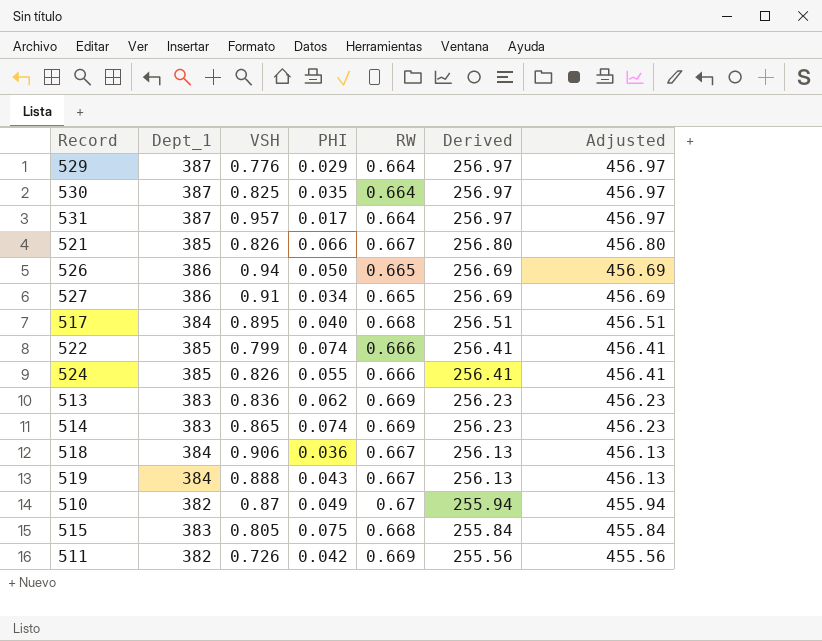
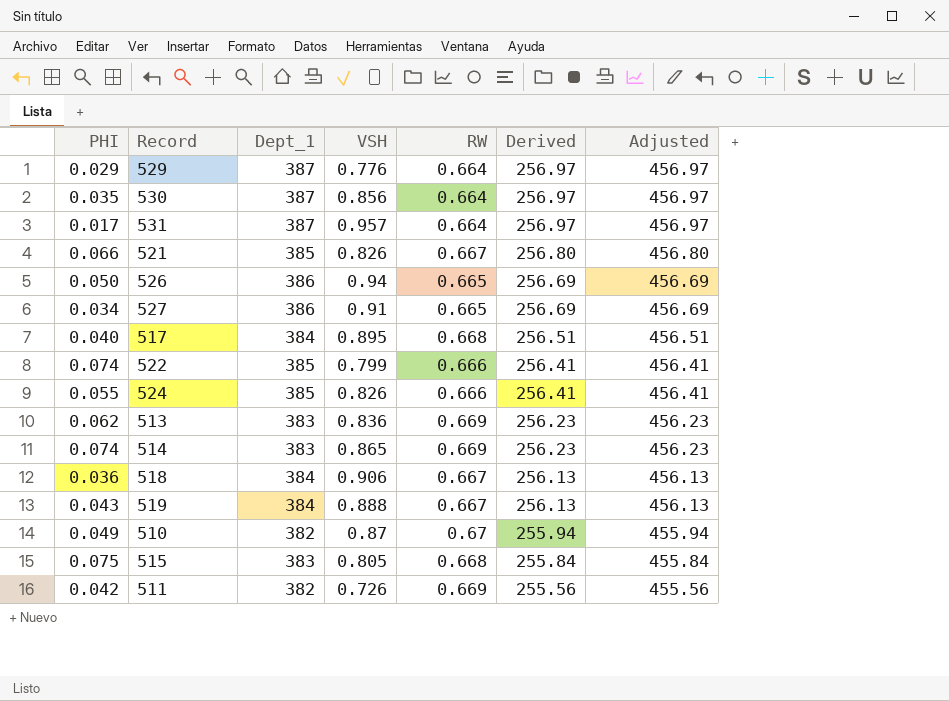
column PHI | position: 4 -> 1
530 | VSH: 0.825 -> 0.856

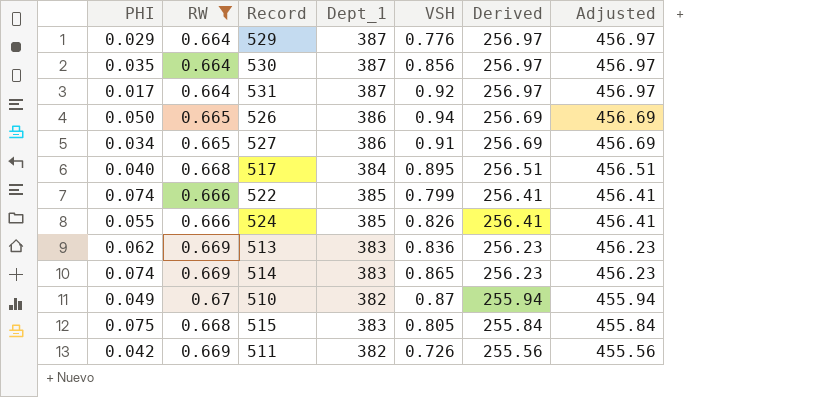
filter: none -> RW != 0.667
column RW | position: 5 -> 2
531 | VSH: 0.957 -> 0.92

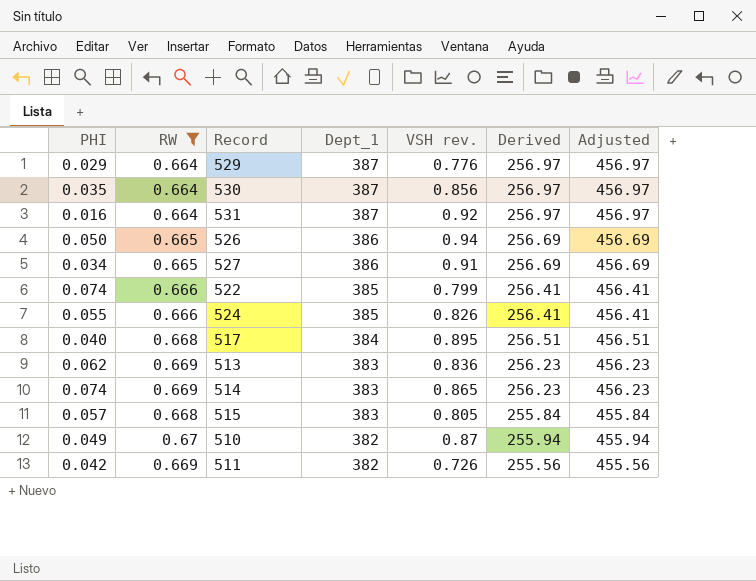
row order: Derived descending -> Dept_1 descending
column name: VSH -> VSH rev.
531 | PHI: 0.017 -> 0.016
515 | PHI: 0.075 -> 0.057

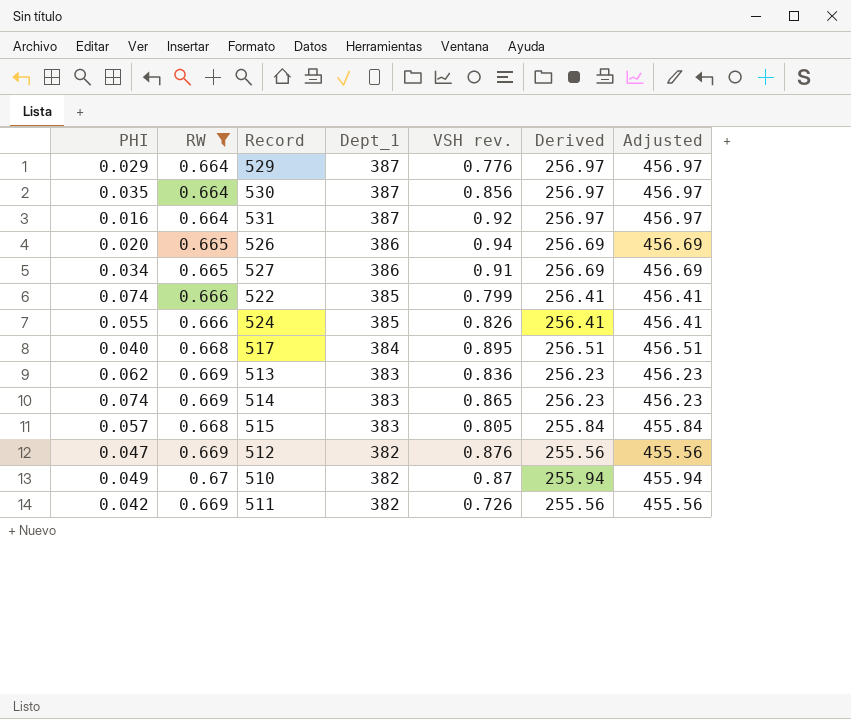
526 | PHI: 0.050 -> 0.020
row 512: none -> 0.047 | 0.669 | 382 | 0.876 | 255.56 | 455.56

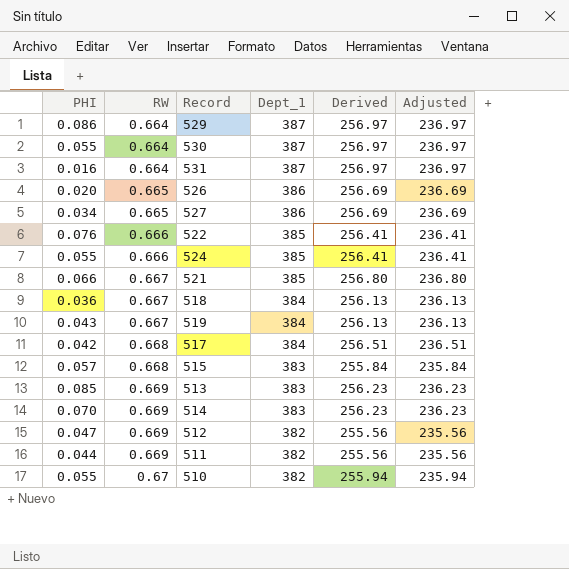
filter: RW != 0.667 -> none
row order: Dept_1 descending -> RW ascending
column VSH rev. | position: 5 -> none
column Adjusted | formula: [Derived] + 200 -> [Derived] - 20
529 | PHI: 0.029 -> 0.086
530 | PHI: 0.035 -> 0.055
522 | PHI: 0.074 -> 0.076
517 | PHI: 0.040 -> 0.042
513 | PHI: 0.062 -> 0.085
514 | PHI: 0.074 -> 0.070
511 | PHI: 0.042 -> 0.044
510 | PHI: 0.049 -> 0.055

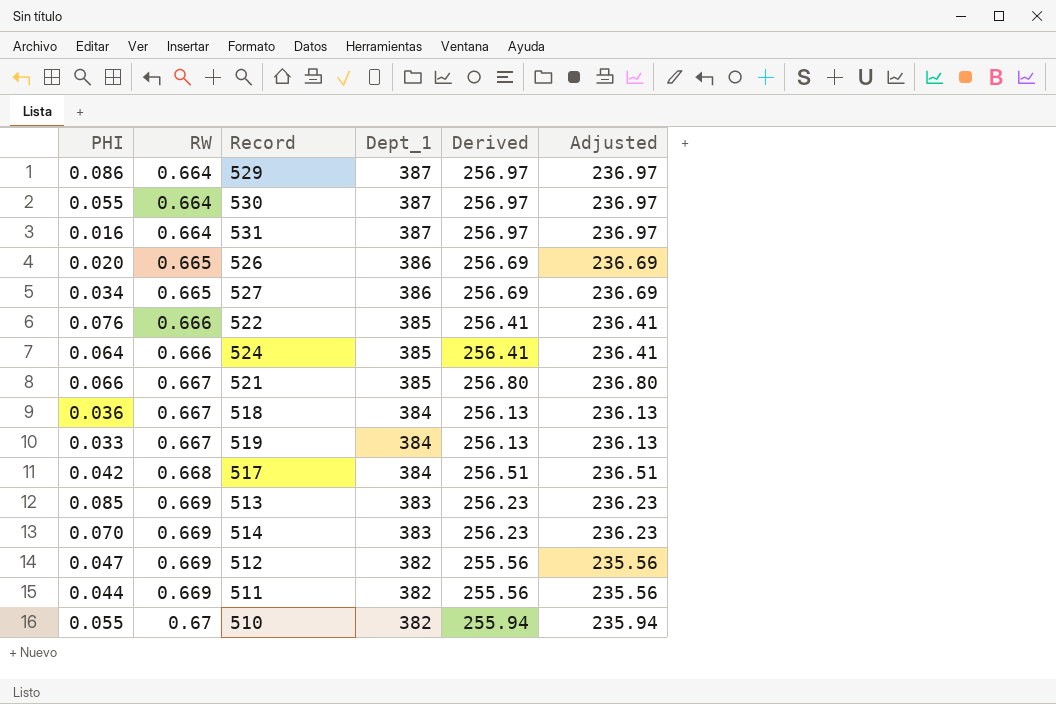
row 515: 0.057 | 0.668 | 383 | 255.84 | 235.84 -> none
524 | PHI: 0.055 -> 0.064
519 | PHI: 0.043 -> 0.033

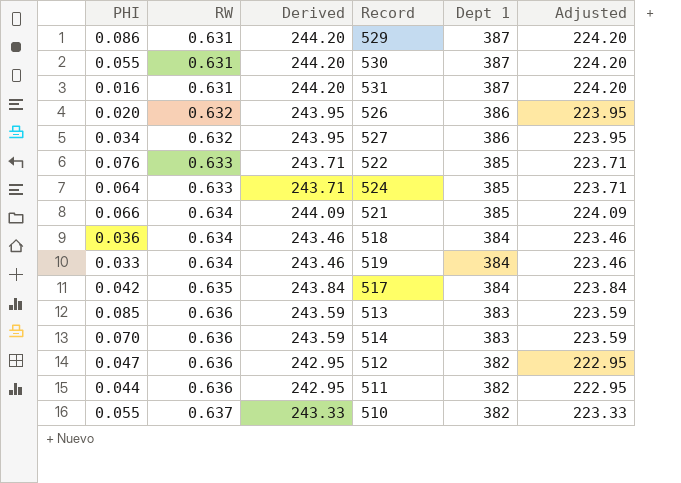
column Derived | position: 5 -> 3
column name: Dept_1 -> Dept 1
529 | RW: 0.664 -> 0.631
529 | Derived: 256.97 -> 244.20
529 | Adjusted: 236.97 -> 224.20
530 | RW: 0.664 -> 0.631
530 | Derived: 256.97 -> 244.20
530 | Adjusted: 236.97 -> 224.20
531 | RW: 0.664 -> 0.631
531 | Derived: 256.97 -> 244.20
531 | Adjusted: 236.97 -> 224.20
526 | RW: 0.665 -> 0.632
526 | Derived: 256.69 -> 243.95
526 | Adjusted: 236.69 -> 223.95
527 | RW: 0.665 -> 0.632
527 | Derived: 256.69 -> 243.95
527 | Adjusted: 236.69 -> 223.95
522 | RW: 0.666 -> 0.633
522 | Derived: 256.41 -> 243.71
522 | Adjusted: 236.41 -> 223.71
524 | RW: 0.666 -> 0.633
524 | Derived: 256.41 -> 243.71
524 | Adjusted: 236.41 -> 223.71
521 | RW: 0.667 -> 0.634
521 | Derived: 256.80 -> 244.09
521 | Adjusted: 236.80 -> 224.09
518 | RW: 0.667 -> 0.634
518 | Derived: 256.13 -> 243.46
518 | Adjusted: 236.13 -> 223.46
519 | RW: 0.667 -> 0.634
519 | Derived: 256.13 -> 243.46
519 | Adjusted: 236.13 -> 223.46
517 | RW: 0.668 -> 0.635
517 | Derived: 256.51 -> 243.84
517 | Adjusted: 236.51 -> 223.84
513 | RW: 0.669 -> 0.636
513 | Derived: 256.23 -> 243.59
513 | Adjusted: 236.23 -> 223.59
514 | RW: 0.669 -> 0.636
514 | Derived: 256.23 -> 243.59
514 | Adjusted: 236.23 -> 223.59
512 | RW: 0.669 -> 0.636
512 | Derived: 255.56 -> 242.95
512 | Adjusted: 235.56 -> 222.95
511 | RW: 0.669 -> 0.636
511 | Derived: 255.56 -> 242.95
511 | Adjusted: 235.56 -> 222.95
510 | RW: 0.67 -> 0.637
510 | Derived: 255.94 -> 243.33
510 | Adjusted: 235.94 -> 223.33

